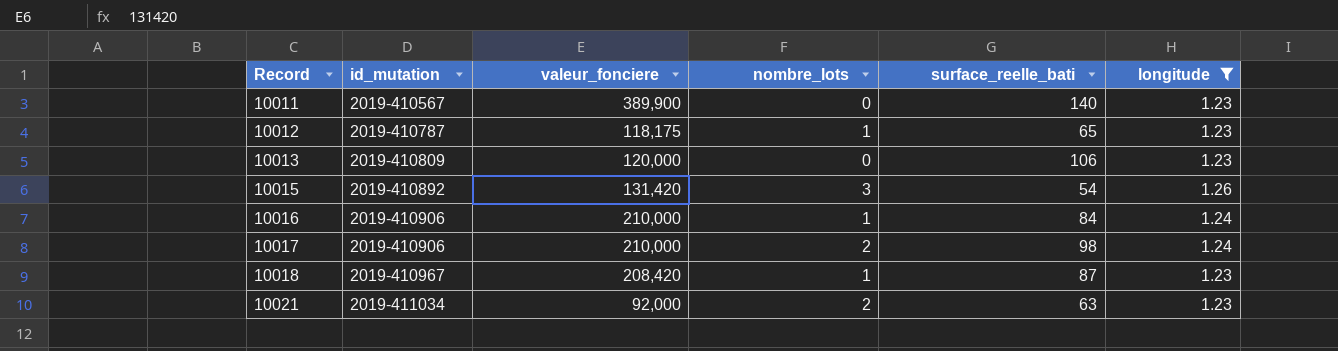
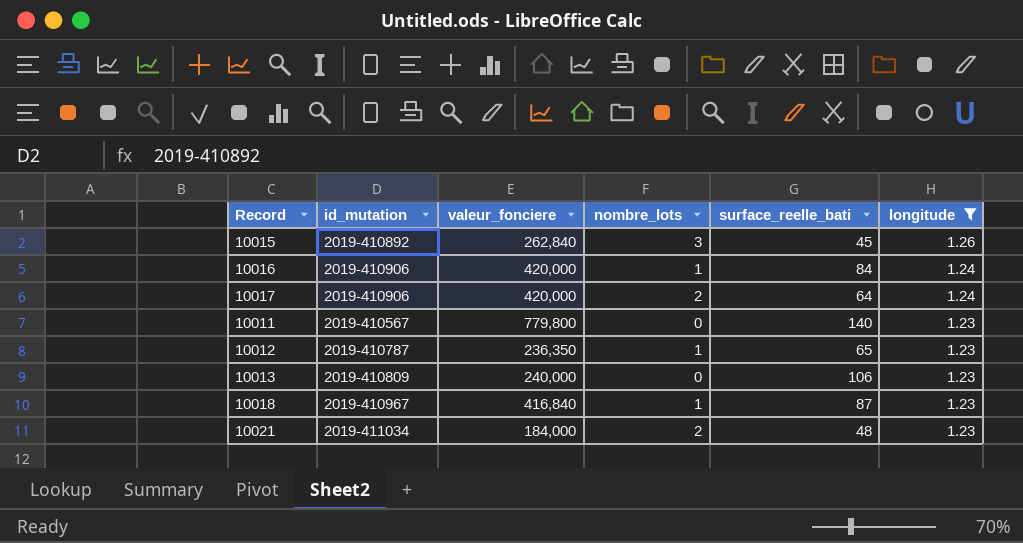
row order: Record ascending -> longitude descending
10015 | valeur_fonciere: 131,420 -> 262,840
10015 | surface_reelle_bati: 54 -> 45
10016 | valeur_fonciere: 210,000 -> 420,000
10017 | valeur_fonciere: 210,000 -> 420,000
10017 | surface_reelle_bati: 98 -> 64
10011 | valeur_fonciere: 389,900 -> 779,800
10012 | valeur_fonciere: 118,175 -> 236,350
10013 | valeur_fonciere: 120,000 -> 240,000
10018 | valeur_fonciere: 208,420 -> 416,840
10021 | valeur_fonciere: 92,000 -> 184,000
10021 | surface_reelle_bati: 63 -> 48

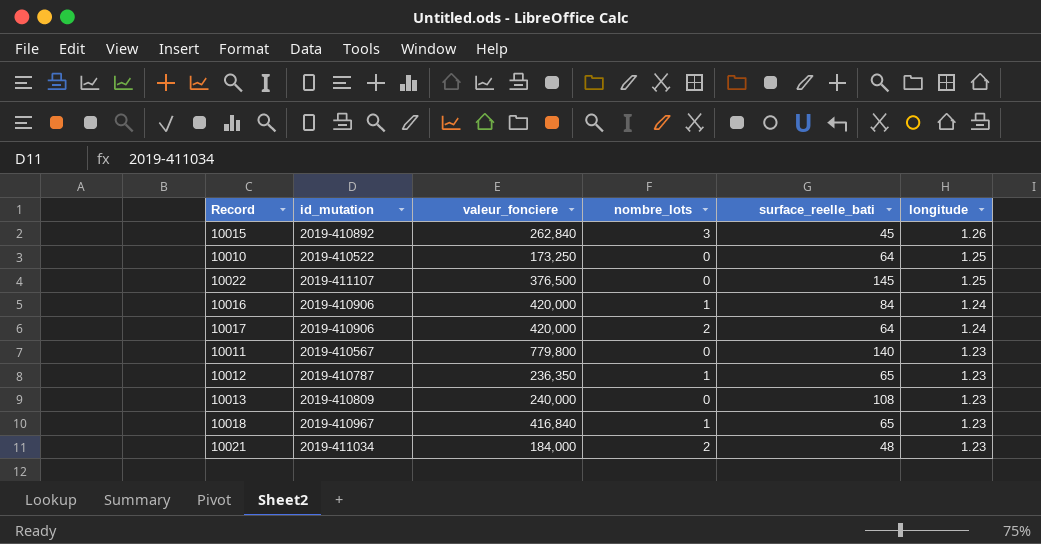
filter: longitude != 1.25 -> none
10013 | surface_reelle_bati: 106 -> 108
10018 | surface_reelle_bati: 87 -> 65

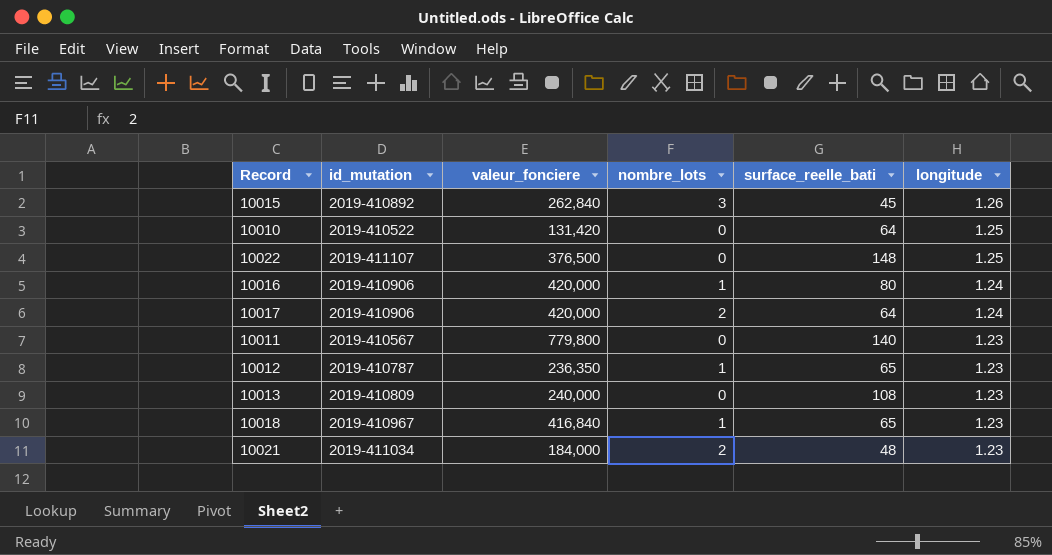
10010 | valeur_fonciere: 173,250 -> 131,420
10022 | surface_reelle_bati: 145 -> 148
10016 | surface_reelle_bati: 84 -> 80

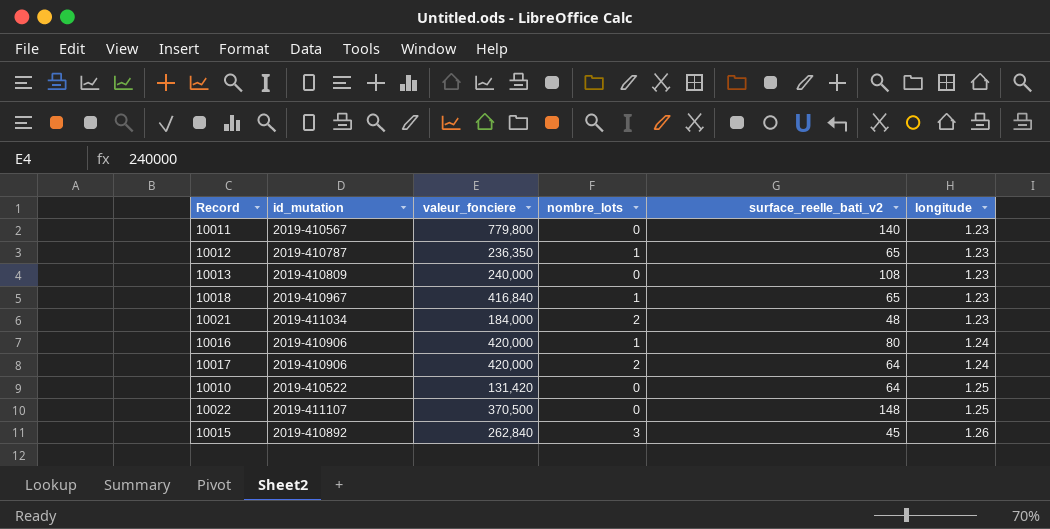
row order: longitude descending -> longitude ascending
column name: surface_reelle_bati -> surface_reelle_bati_v2
10022 | valeur_fonciere: 376,500 -> 370,500

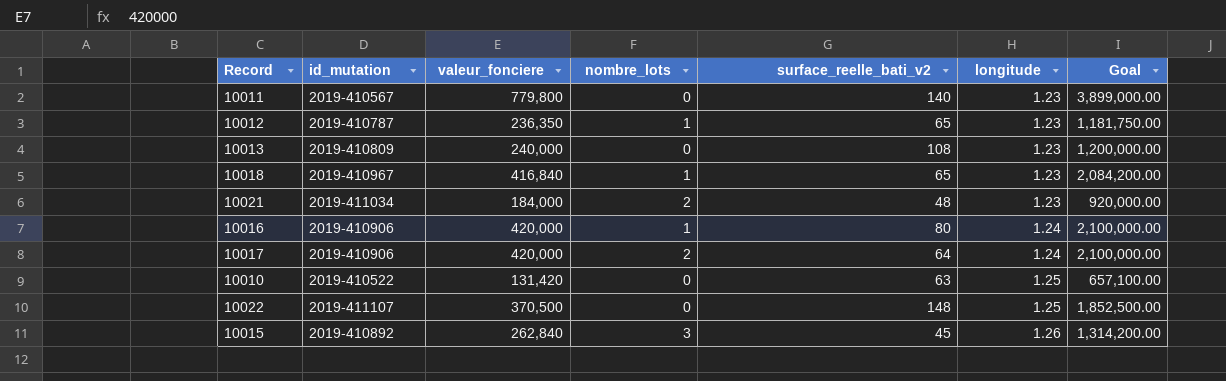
column Goal | formula: none -> [valeur_fonciere] * 5
10010 | surface_reelle_bati_v2: 64 -> 63

